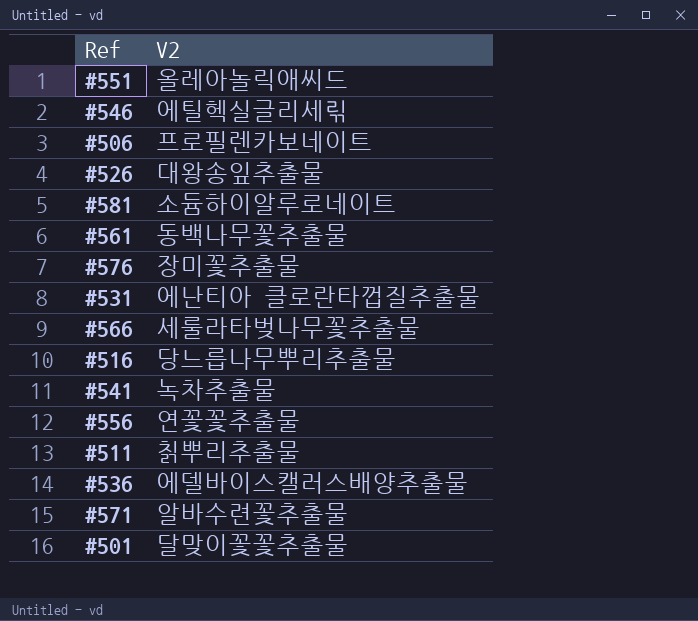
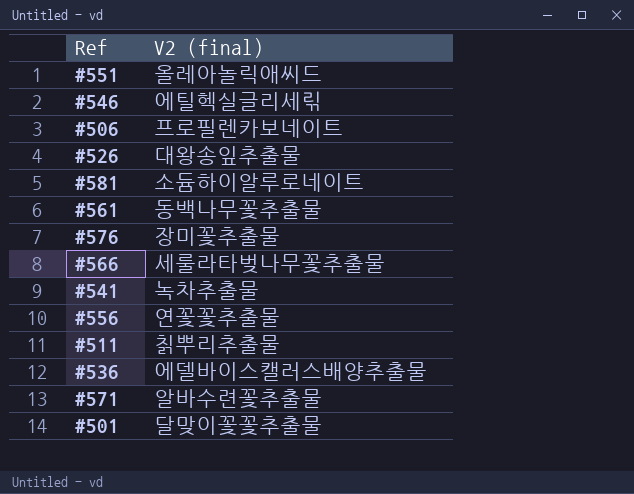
column name: V2 -> V2 (final)
row #531: 에난티아 클로란타껍질추출물 -> none
row #516: 당느릅나무뿌리추출물 -> none

